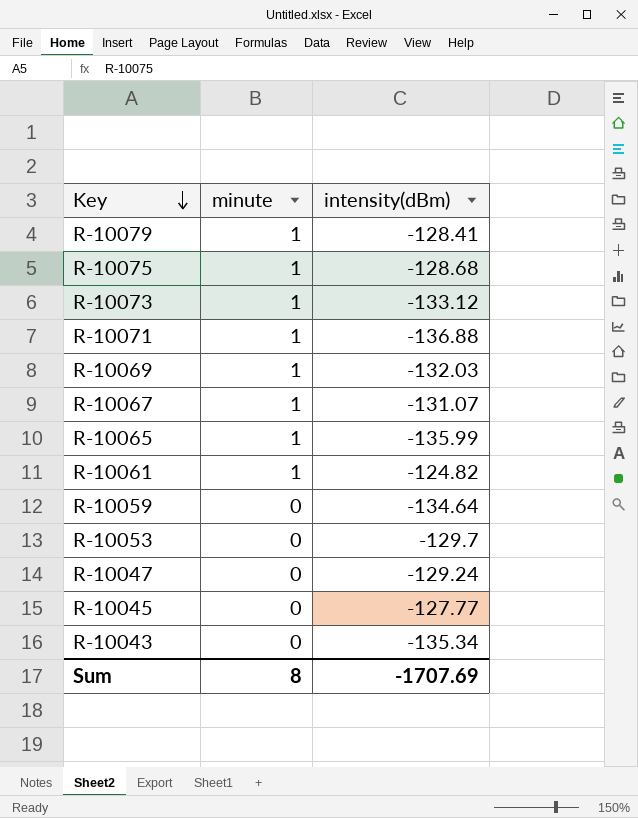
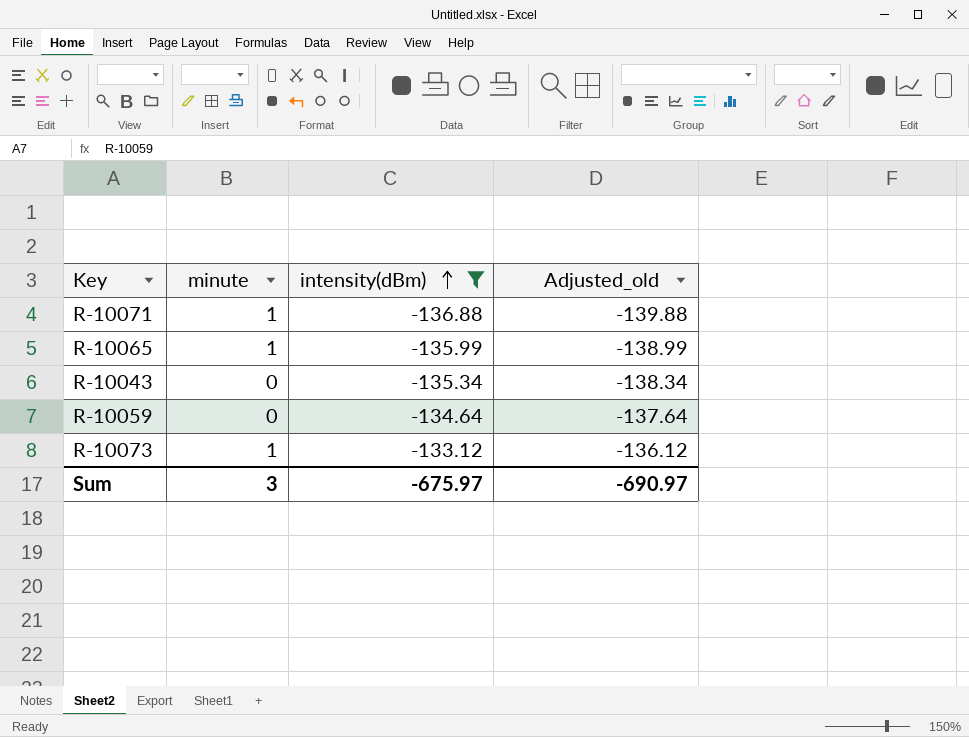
filter: none -> intensity(dBm) <= -133.12
row order: Key descending -> intensity(dBm) ascending
column Adjusted_old | formula: none -> [intensity(dBm)] - 3
Sum | minute: 8 -> 3
Sum | intensity(dBm): -1707.69 -> -675.97

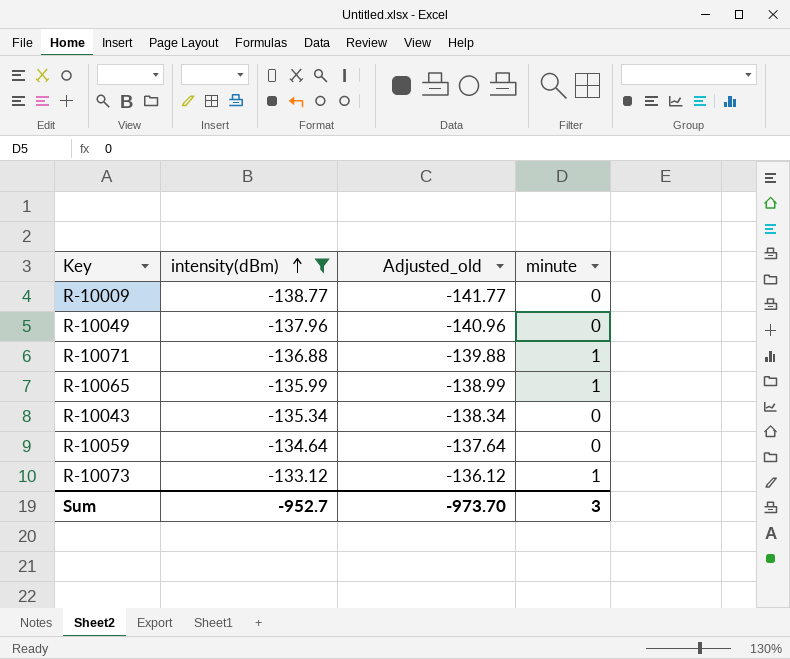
column minute | position: 2 -> 4
row R-10009: none -> -138.77 | -141.77 | 0
row R-10049: none -> -137.96 | -140.96 | 0
Sum | intensity(dBm): -675.97 -> -952.7
Sum | Adjusted_old: -690.97 -> -973.70

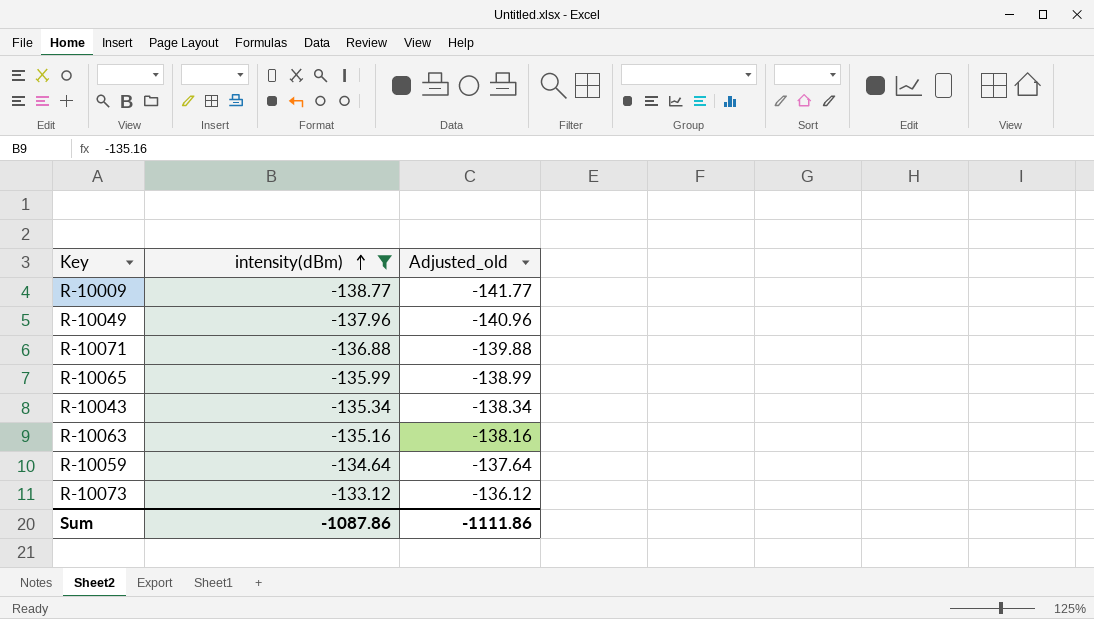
column minute | position: 4 -> none
row R-10063: none -> -135.16 | -138.16
Sum | intensity(dBm): -952.7 -> -1087.86
Sum | Adjusted_old: -973.70 -> -1111.86

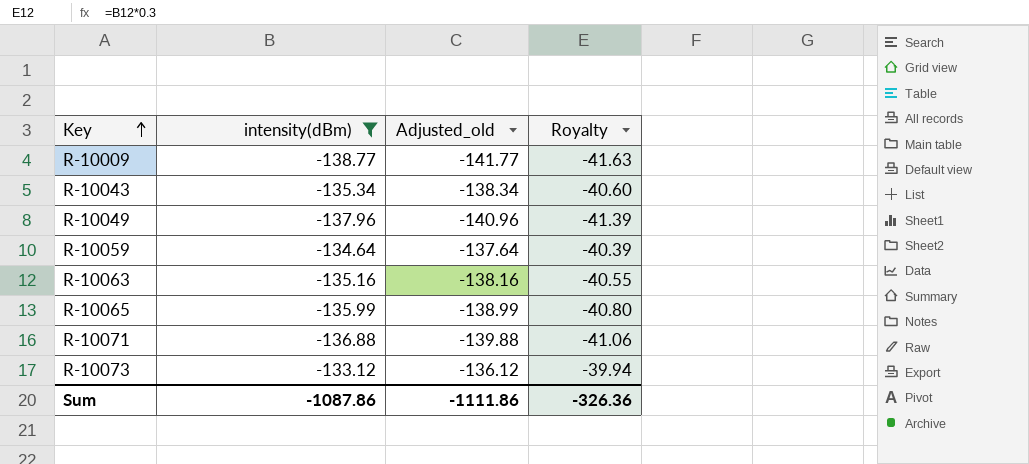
row order: intensity(dBm) ascending -> Key ascending
column Royalty | formula: none -> [intensity(dBm)] * 0.3

